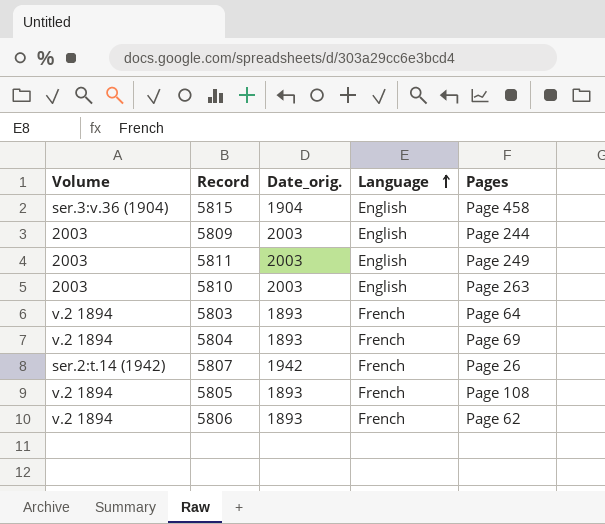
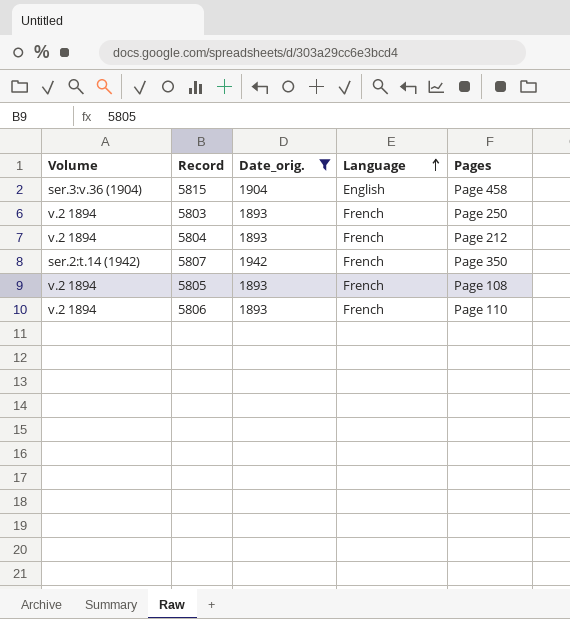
filter: none -> Date_orig. != 2003
5803 | Pages: Page 64 -> Page 250
5804 | Pages: Page 69 -> Page 212
5807 | Pages: Page 26 -> Page 350
5806 | Pages: Page 62 -> Page 110

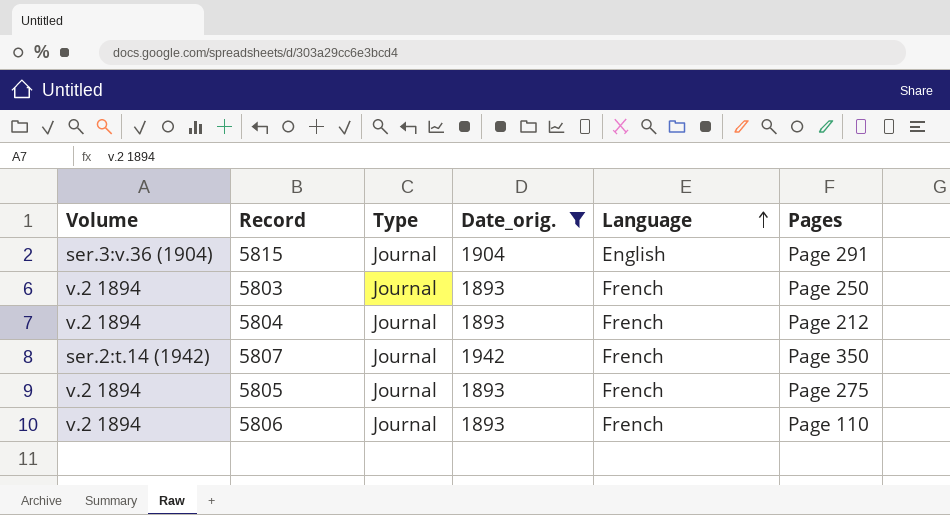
column Type | position: none -> 3
5815 | Pages: Page 458 -> Page 291
5805 | Pages: Page 108 -> Page 275

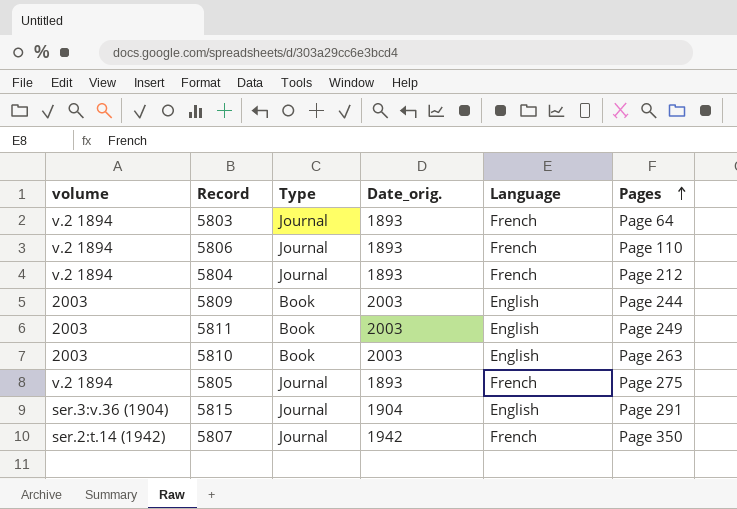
filter: Date_orig. != 2003 -> none
row order: Language ascending -> Pages ascending
column name: Volume -> volume
5803 | Pages: Page 250 -> Page 64

